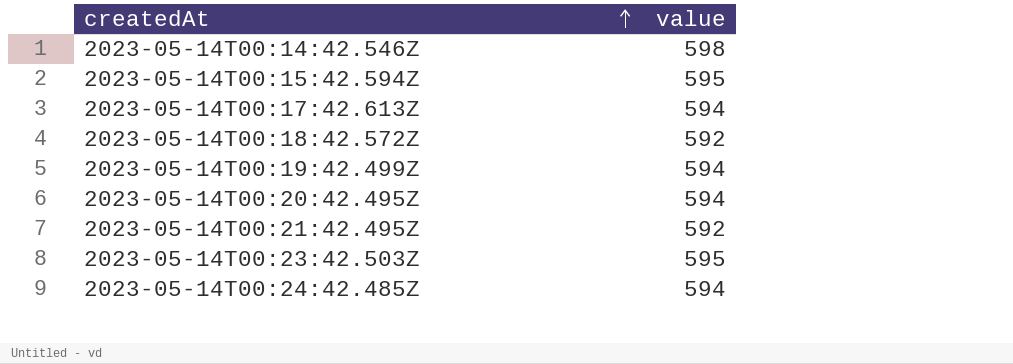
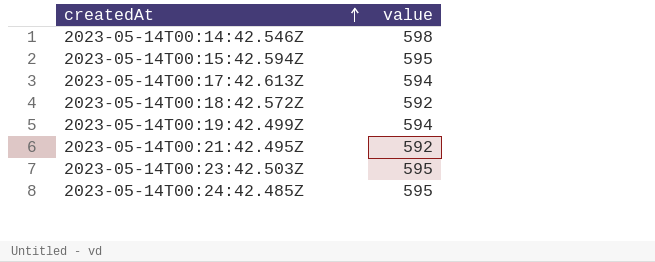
row 2023-05-14T00:20:42.495Z: 594 -> none
2023-05-14T00:24:42.485Z | value: 594 -> 595

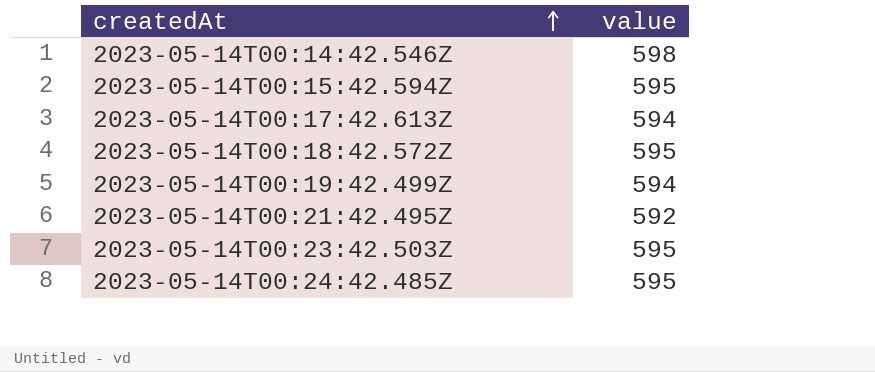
2023-05-14T00:18:42.572Z | value: 592 -> 595

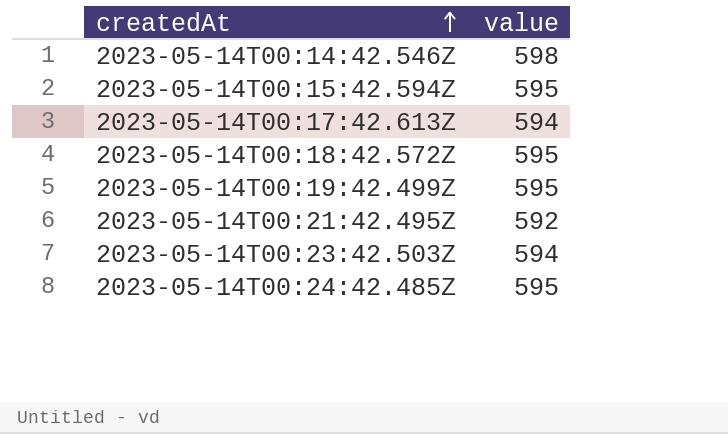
2023-05-14T00:19:42.499Z | value: 594 -> 595
2023-05-14T00:23:42.503Z | value: 595 -> 594

